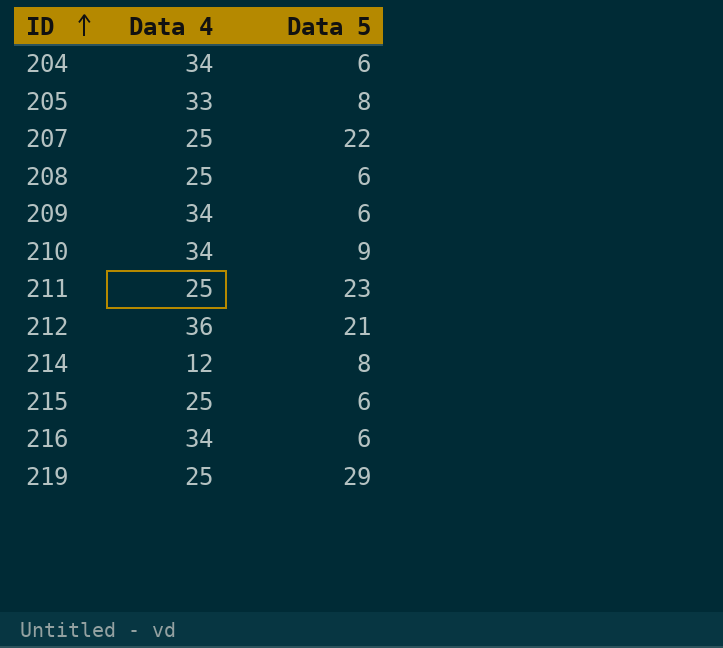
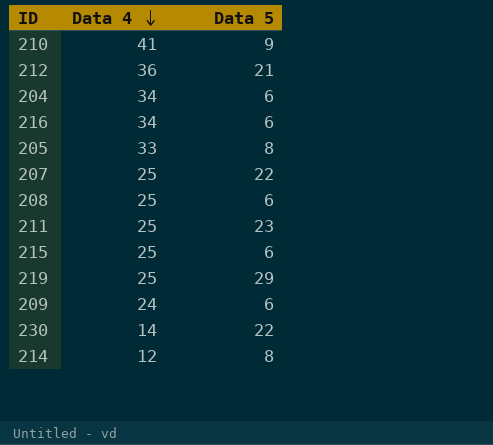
row order: ID ascending -> Data 4 descending
210 | Data 4: 34 -> 41
209 | Data 4: 34 -> 24
row 230: none -> 14 | 22

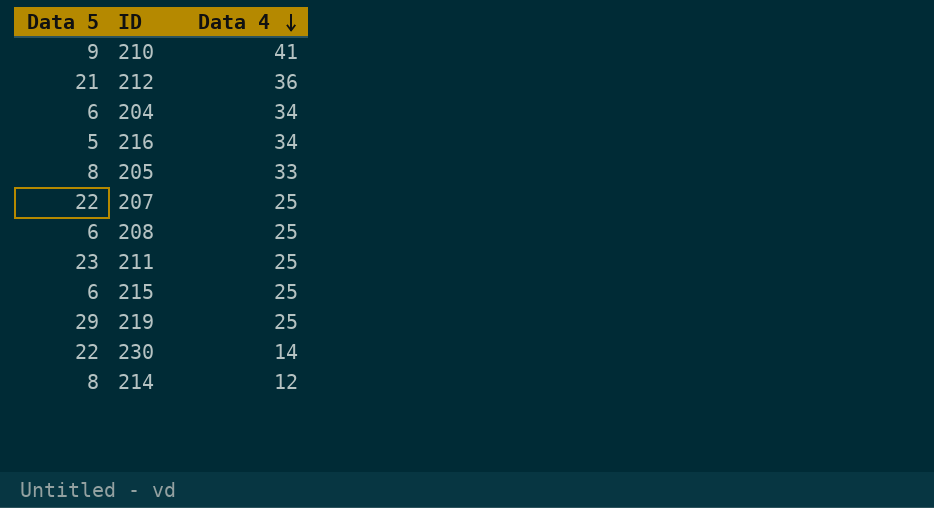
column Data 5 | position: 3 -> 1
row 209: 24 | 6 -> none
216 | Data 5: 6 -> 5

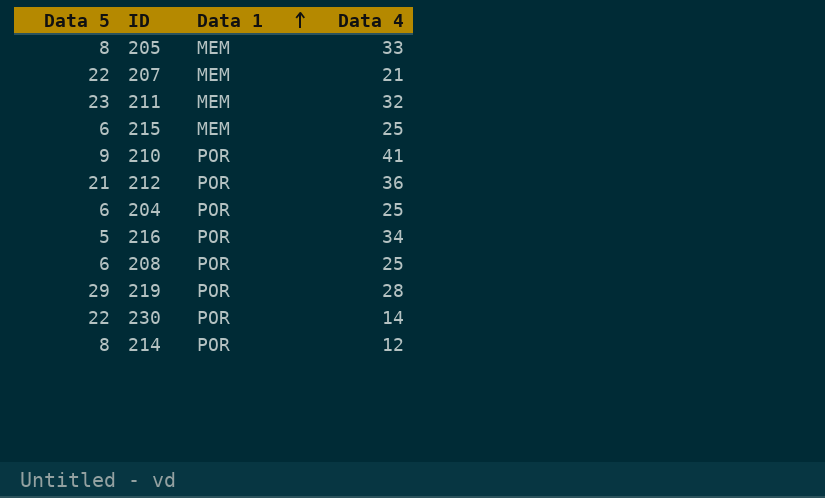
row order: Data 4 descending -> Data 1 ascending
column Data 1 | position: none -> 3
207 | Data 4: 25 -> 21
211 | Data 4: 25 -> 32
204 | Data 4: 34 -> 25
219 | Data 4: 25 -> 28

